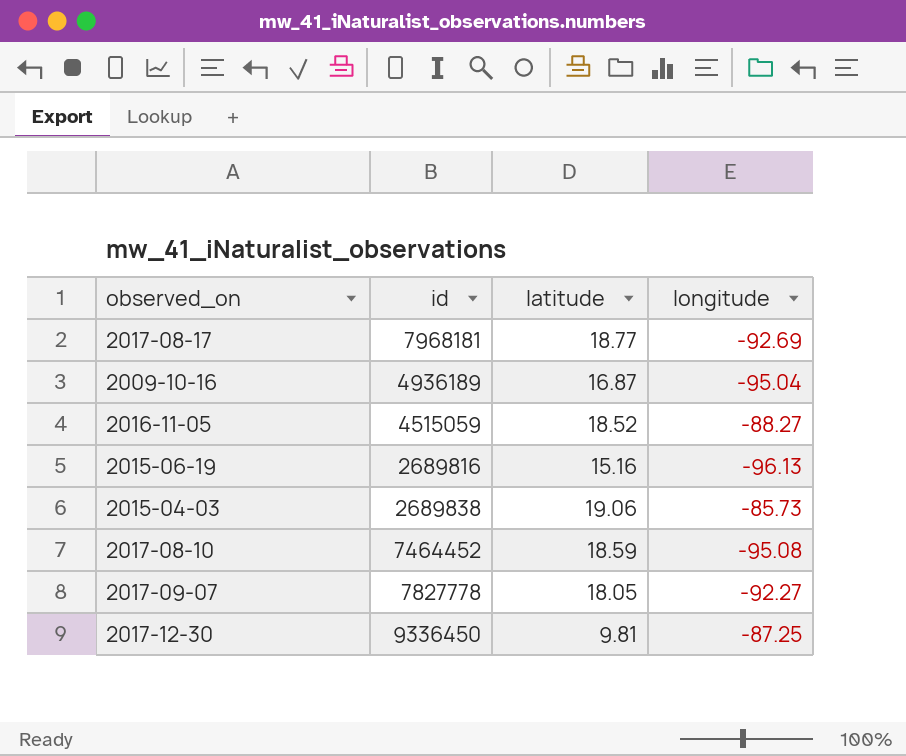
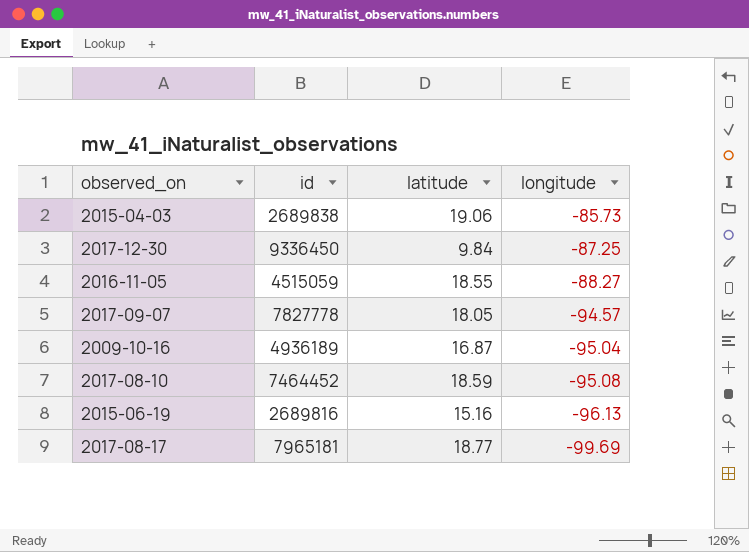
row order: none -> longitude descending
2017-12-30 | latitude: 9.81 -> 9.84
2016-11-05 | latitude: 18.52 -> 18.55
2017-09-07 | longitude: -92.27 -> -94.57
2017-08-17 | id: 7968181 -> 7965181
2017-08-17 | longitude: -92.69 -> -99.69

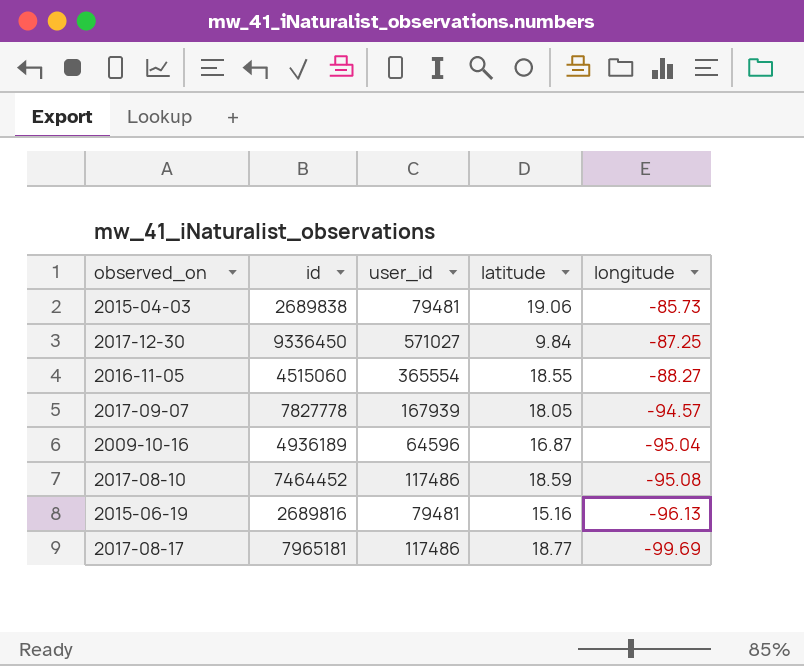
column user_id | position: none -> 3
2016-11-05 | id: 4515059 -> 4515060

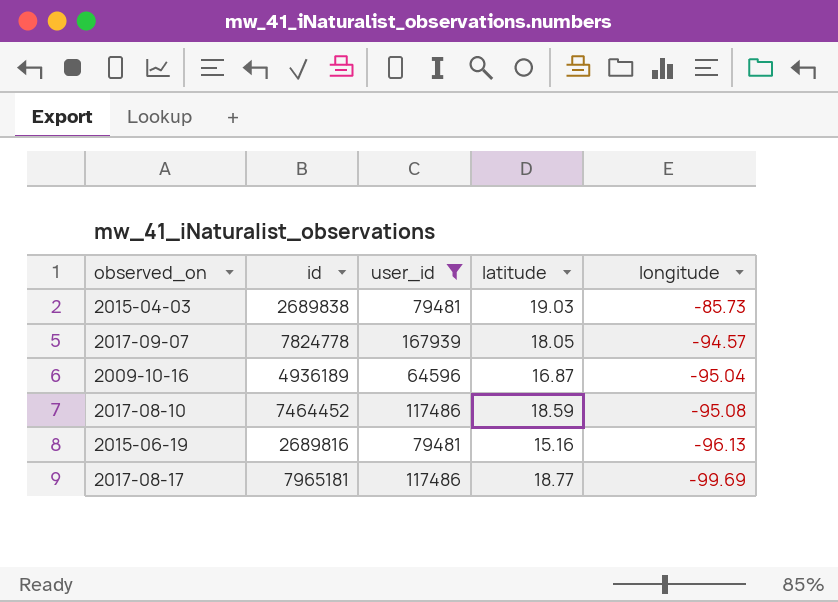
filter: none -> user_id <= 167939
2015-04-03 | latitude: 19.06 -> 19.03
2017-09-07 | id: 7827778 -> 7824778

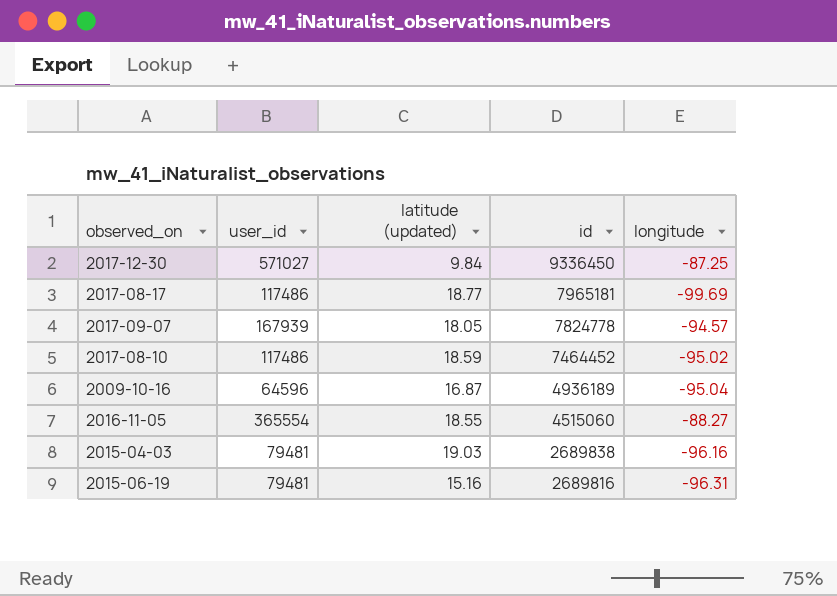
filter: user_id <= 167939 -> none
row order: longitude descending -> id descending
column name: latitude -> latitude (updated)
column id | position: 2 -> 4
2017-08-10 | longitude: -95.08 -> -95.02
2015-04-03 | longitude: -85.73 -> -96.16
2015-06-19 | longitude: -96.13 -> -96.31

